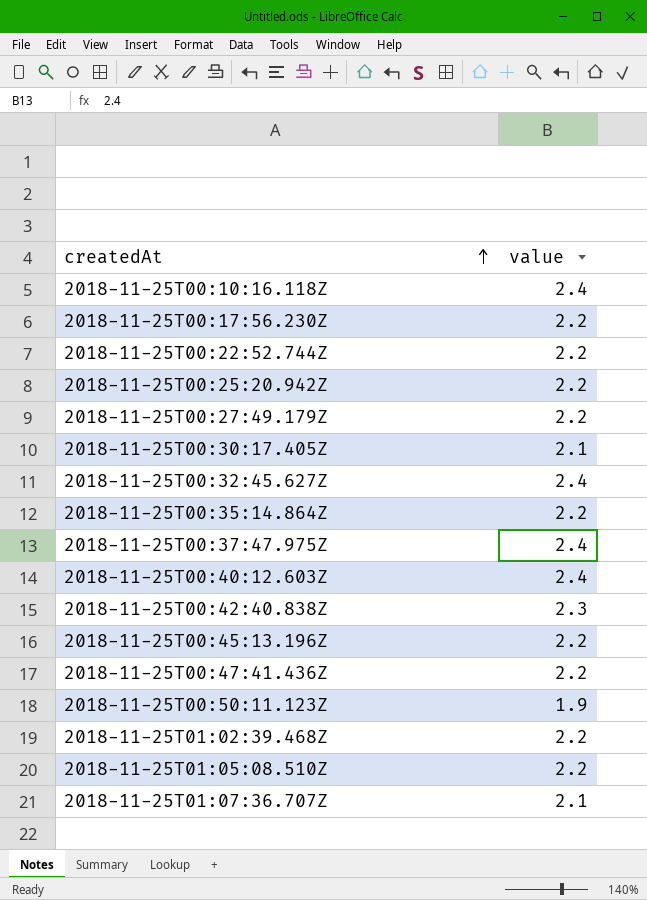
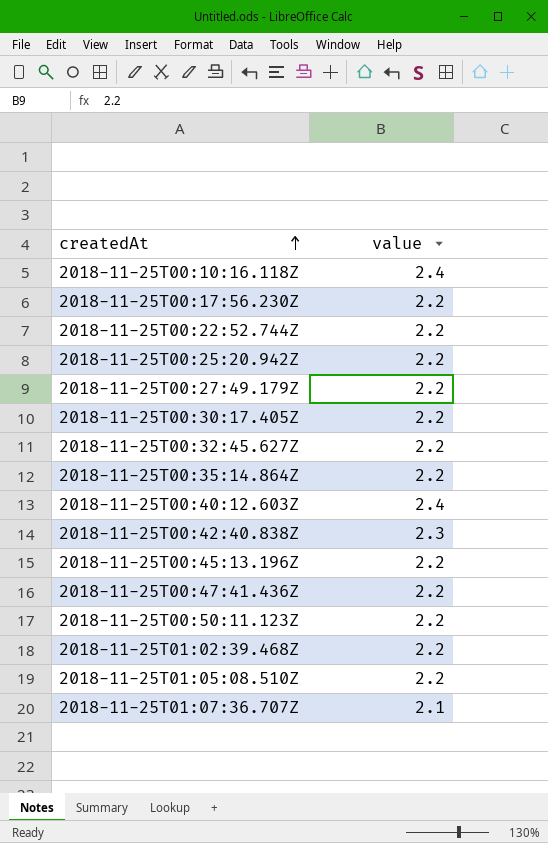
row 2018-11-25T00:37:47.975Z: 2.4 -> none
2018-11-25T00:30:17.405Z | value: 2.1 -> 2.2
2018-11-25T00:32:45.627Z | value: 2.4 -> 2.2
2018-11-25T00:50:11.123Z | value: 1.9 -> 2.2

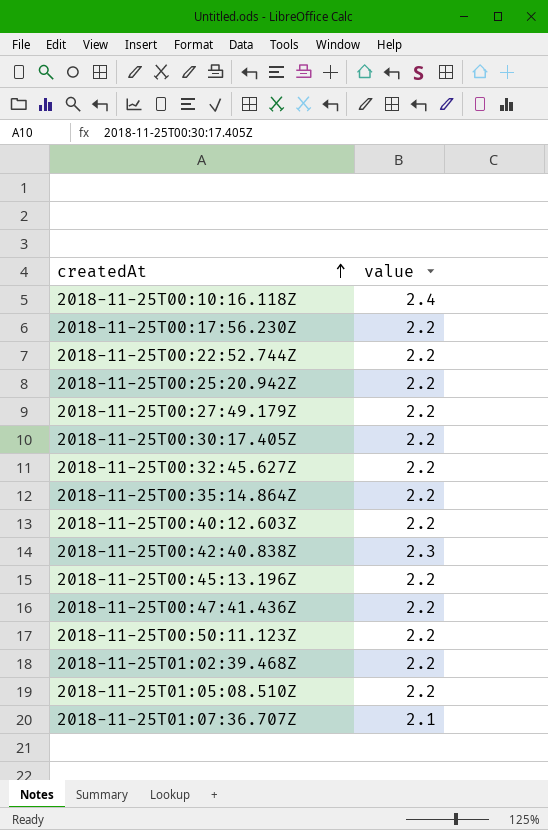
2018-11-25T00:40:12.603Z | value: 2.4 -> 2.2

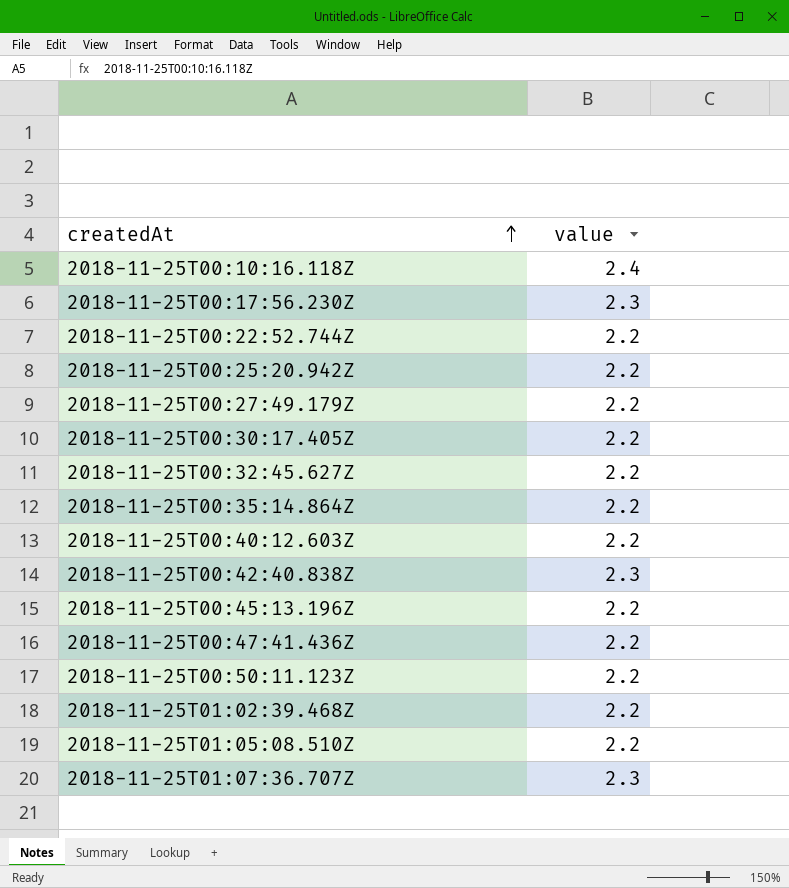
2018-11-25T00:17:56.230Z | value: 2.2 -> 2.3
2018-11-25T01:07:36.707Z | value: 2.1 -> 2.3

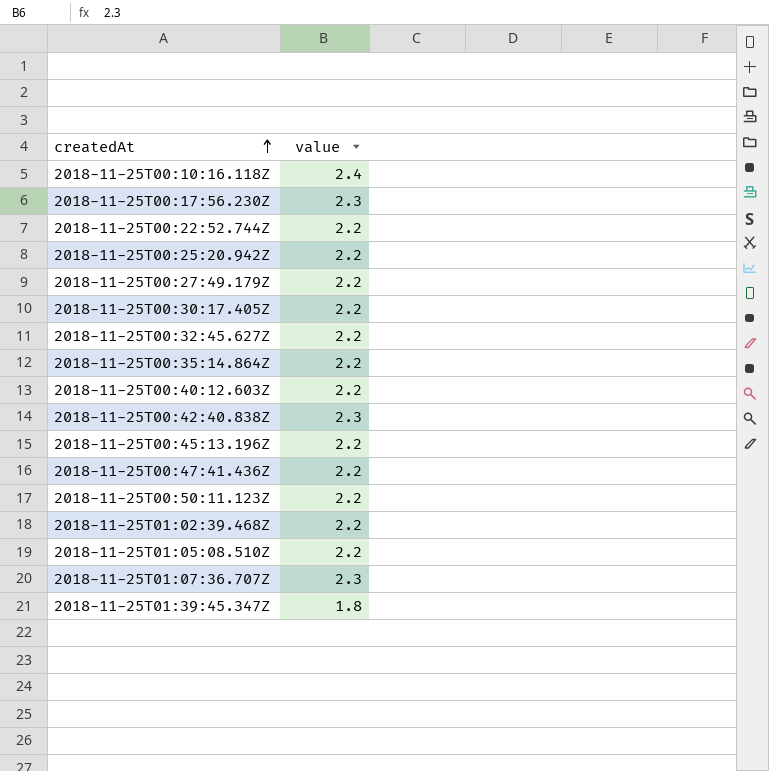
row 2018-11-25T01:39:45.347Z: none -> 1.8

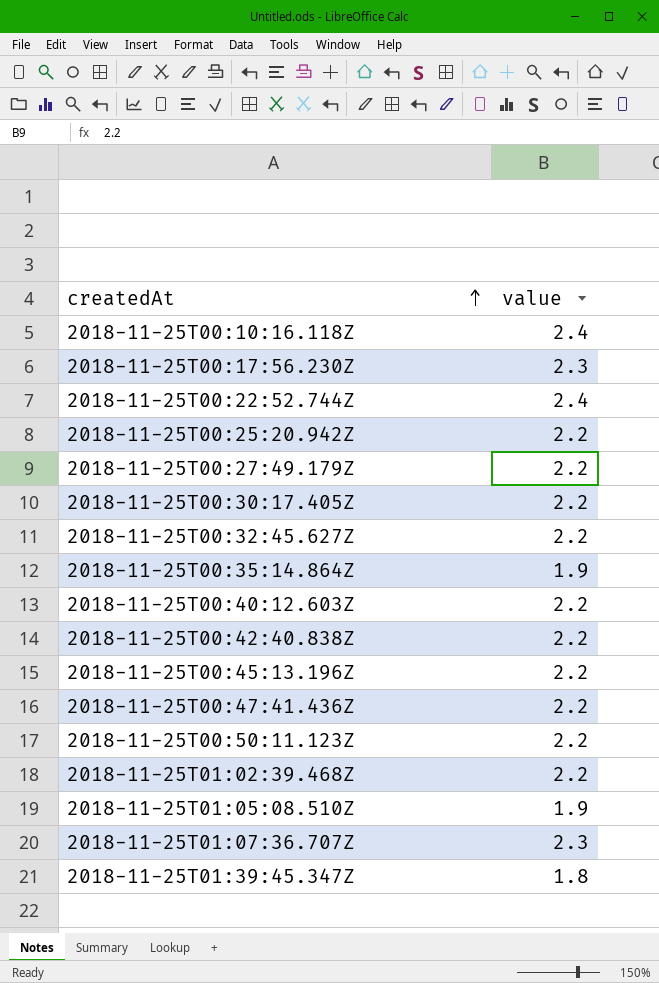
2018-11-25T00:22:52.744Z | value: 2.2 -> 2.4
2018-11-25T00:35:14.864Z | value: 2.2 -> 1.9
2018-11-25T00:42:40.838Z | value: 2.3 -> 2.2
2018-11-25T01:05:08.510Z | value: 2.2 -> 1.9

